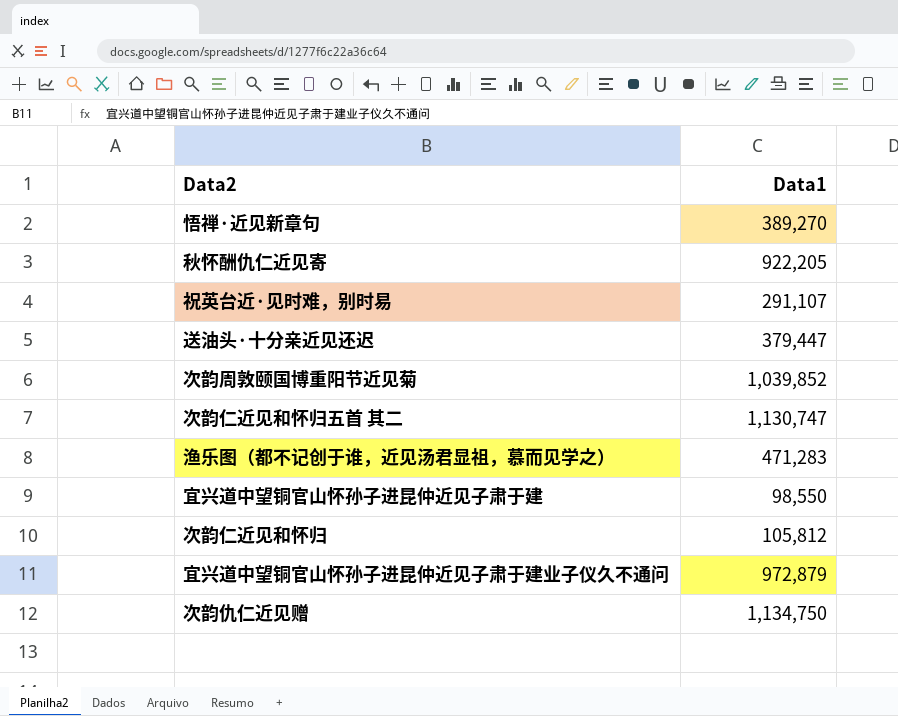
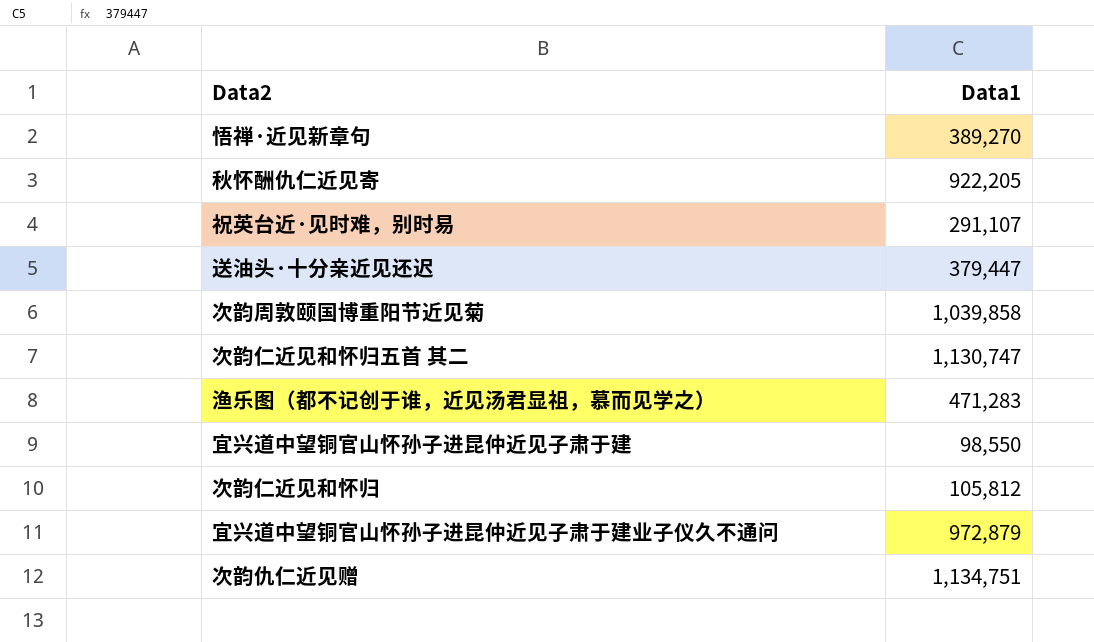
次韵周敦颐国博重阳节近见菊 | Data1: 1,039,852 -> 1,039,858
次韵仇仁近见赠 | Data1: 1,134,750 -> 1,134,751

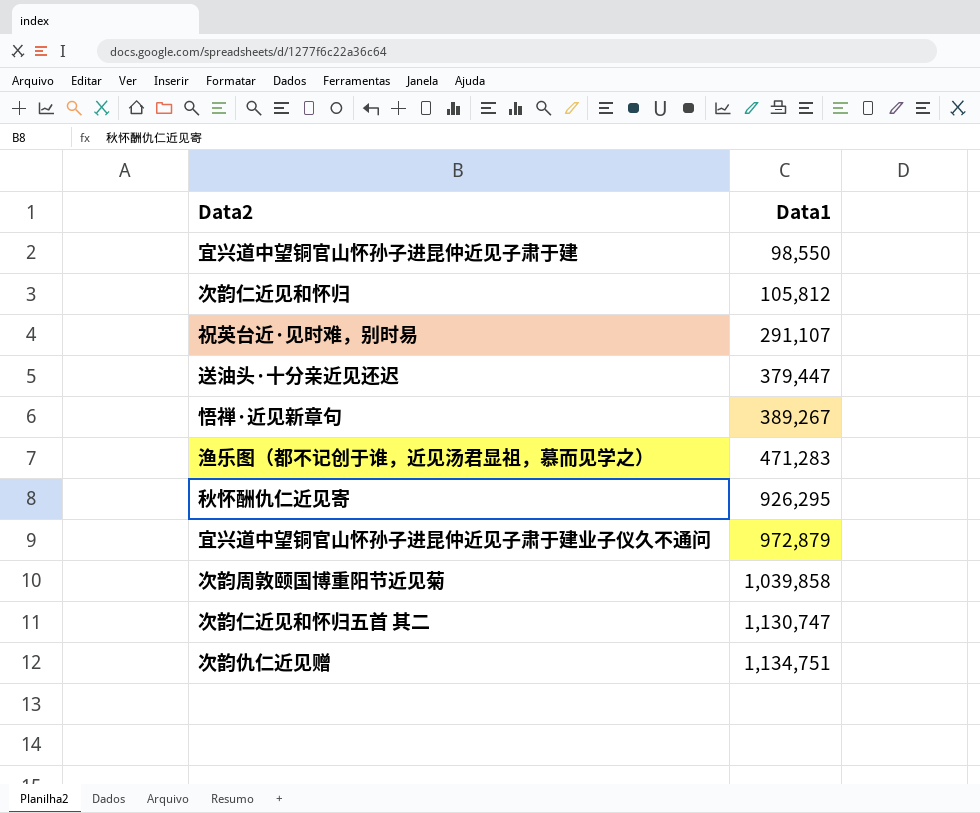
row order: none -> Data1 ascending
悟禅·近见新章句 | Data1: 389,270 -> 389,267
秋怀酬仇仁近见寄 | Data1: 922,205 -> 926,295

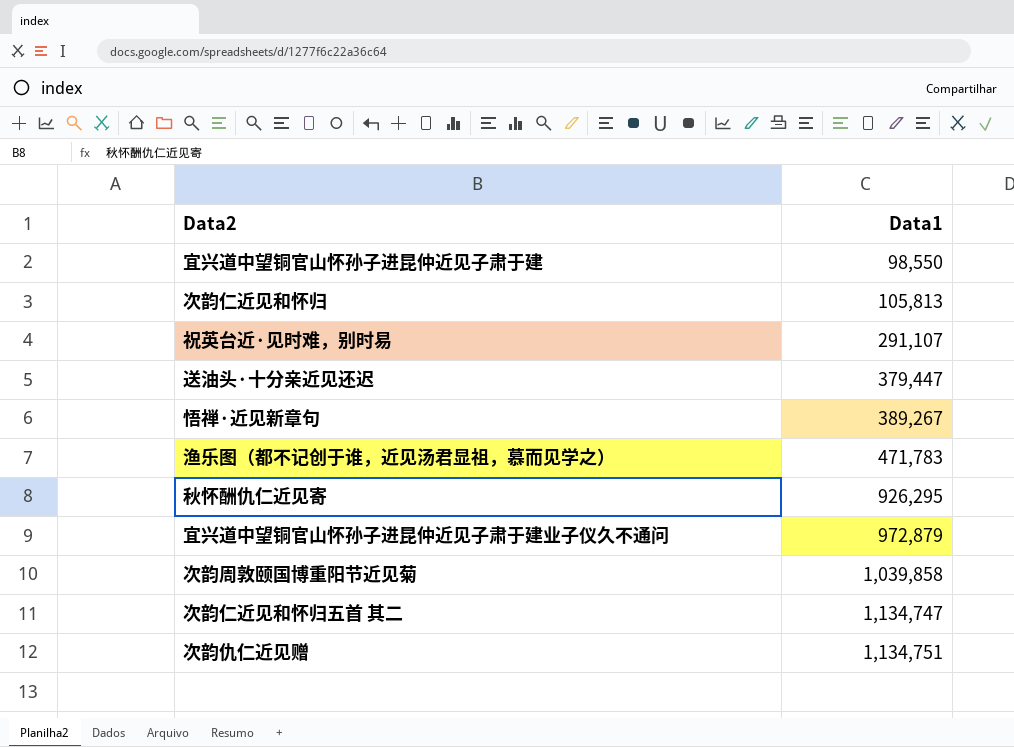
次韵仁近见和怀归 | Data1: 105,812 -> 105,813
渔乐图（都不记创于谁，近见汤君显祖，慕而见学之） | Data1: 471,283 -> 471,783
次韵仁近见和怀归五首 其二 | Data1: 1,130,747 -> 1,134,747

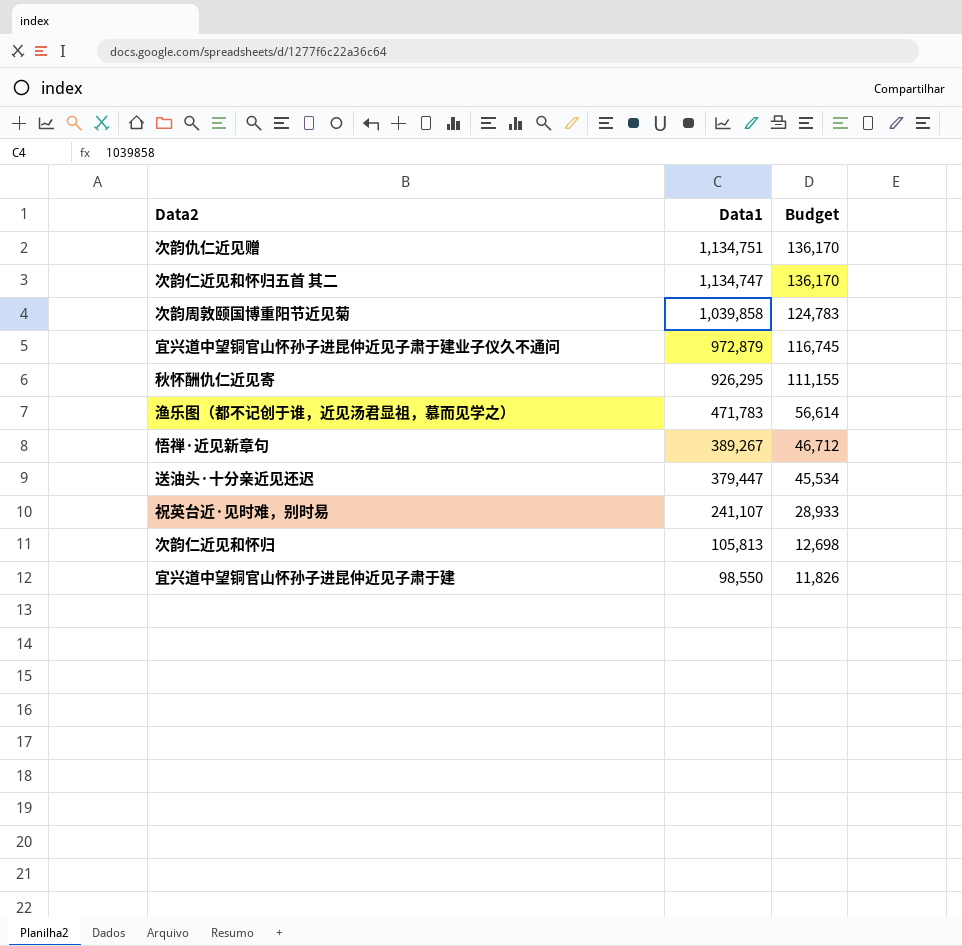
row order: Data1 ascending -> Data1 descending
column Budget | formula: none -> [Data1] * 0.12
祝英台近·见时难，别时易 | Data1: 291,107 -> 241,107

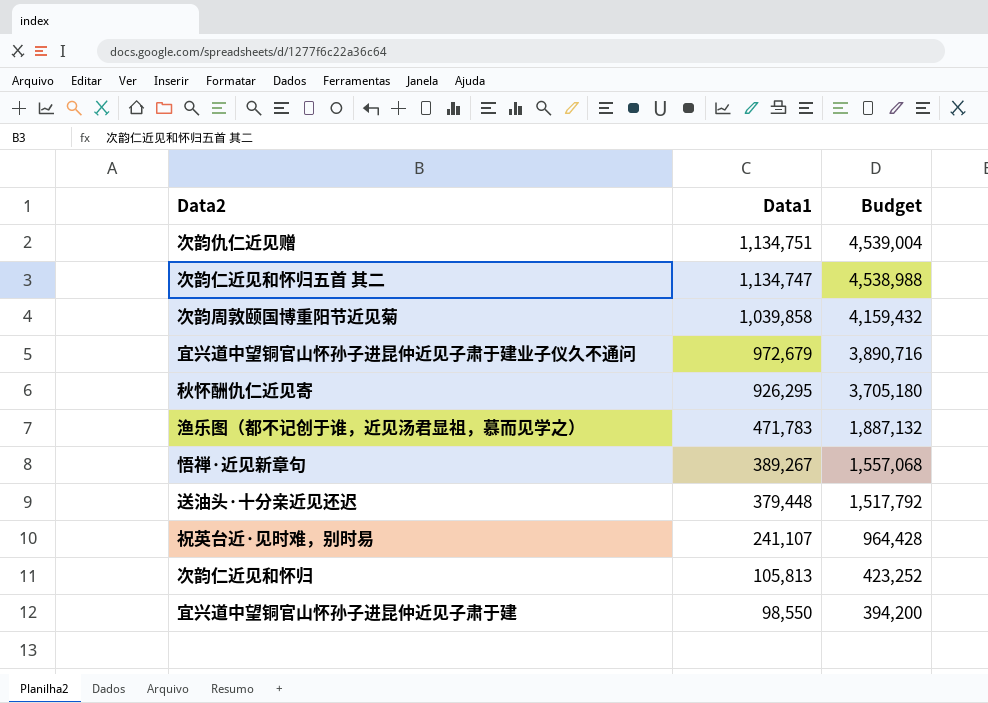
column Budget | formula: [Data1] * 0.12 -> [Data1] * 4
宜兴道中望铜官山怀孙子进昆仲近见子肃于建业子仪久不通问 | Data1: 972,879 -> 972,679
送油头·十分亲近见还迟 | Data1: 379,447 -> 379,448

